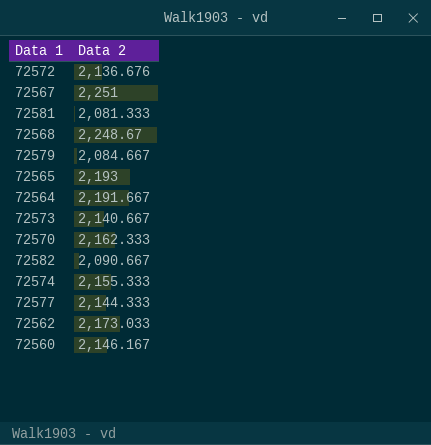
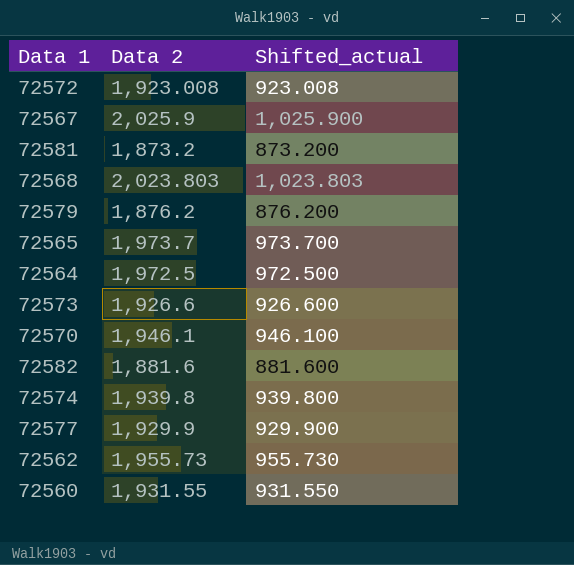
column Shifted_actual | formula: none -> [Data 2] - 1000
72572 | Data 2: 2,136.676 -> 1,923.008
72567 | Data 2: 2,251 -> 2,025.9
72581 | Data 2: 2,081.333 -> 1,873.2
72568 | Data 2: 2,248.67 -> 2,023.803
72579 | Data 2: 2,084.667 -> 1,876.2
72565 | Data 2: 2,193 -> 1,973.7
72564 | Data 2: 2,191.667 -> 1,972.5
72573 | Data 2: 2,140.667 -> 1,926.6
72570 | Data 2: 2,162.333 -> 1,946.1
72582 | Data 2: 2,090.667 -> 1,881.6
72574 | Data 2: 2,155.333 -> 1,939.8
72577 | Data 2: 2,144.333 -> 1,929.9
72562 | Data 2: 2,173.033 -> 1,955.73
72560 | Data 2: 2,146.167 -> 1,931.55

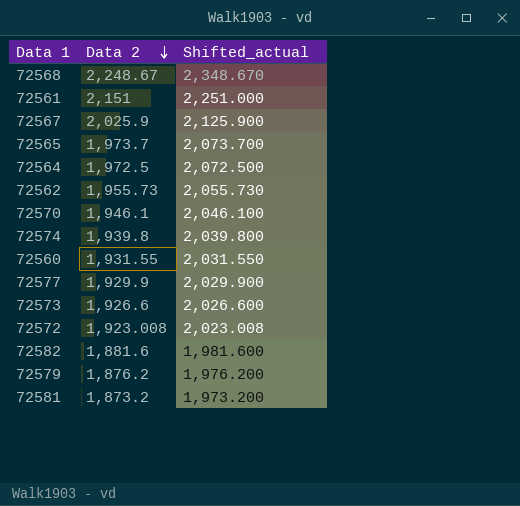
row order: none -> Data 2 descending
column Shifted_actual | formula: [Data 2] - 1000 -> [Data 2] + 100
72568 | Data 2: 2,023.803 -> 2,248.67
row 72561: none -> 2,151 | 2,251.000

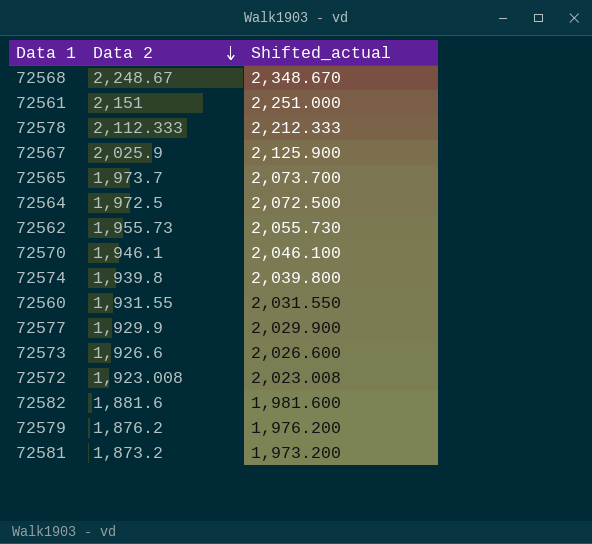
row 72578: none -> 2,112.333 | 2,212.333

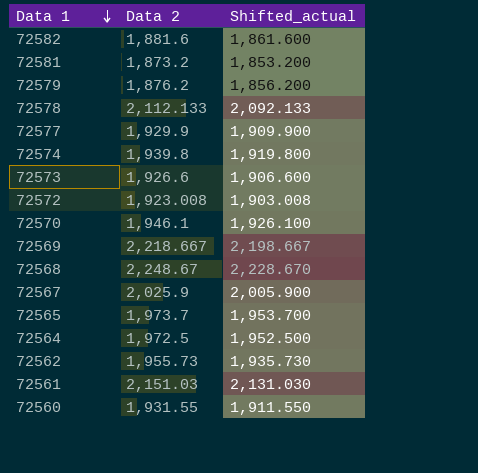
row order: Data 2 descending -> Data 1 descending
column Shifted_actual | formula: [Data 2] + 100 -> [Data 2] - 20
72578 | Data 2: 2,112.333 -> 2,112.133
row 72569: none -> 2,218.667 | 2,198.667
72561 | Data 2: 2,151 -> 2,151.03

